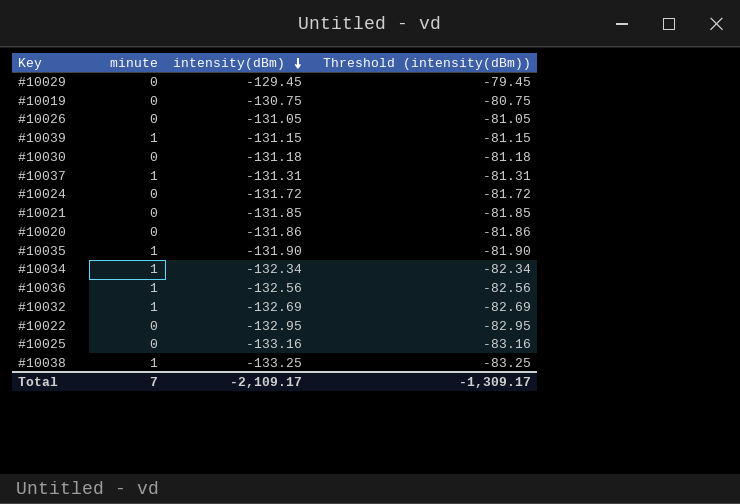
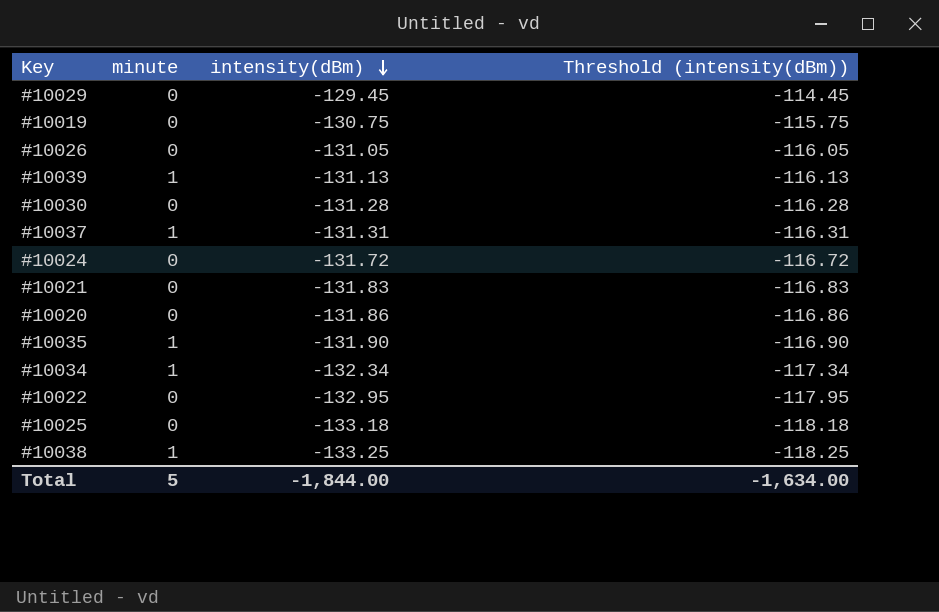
column Threshold (intensity(dBm)) | formula: [intensity(dBm)] + 50 -> [intensity(dBm)] + 15
row #10036: 1 | -132.56 | -82.56 -> none
row #10032: 1 | -132.69 | -82.69 -> none
#10039 | intensity(dBm): -131.15 -> -131.13
#10030 | intensity(dBm): -131.18 -> -131.28
#10021 | intensity(dBm): -131.85 -> -131.83
#10025 | intensity(dBm): -133.16 -> -133.18
Total | minute: 7 -> 5
Total | intensity(dBm): -2,109.17 -> -1,844.00
Total | Threshold (intensity(dBm)): -1,309.17 -> -1,634.00

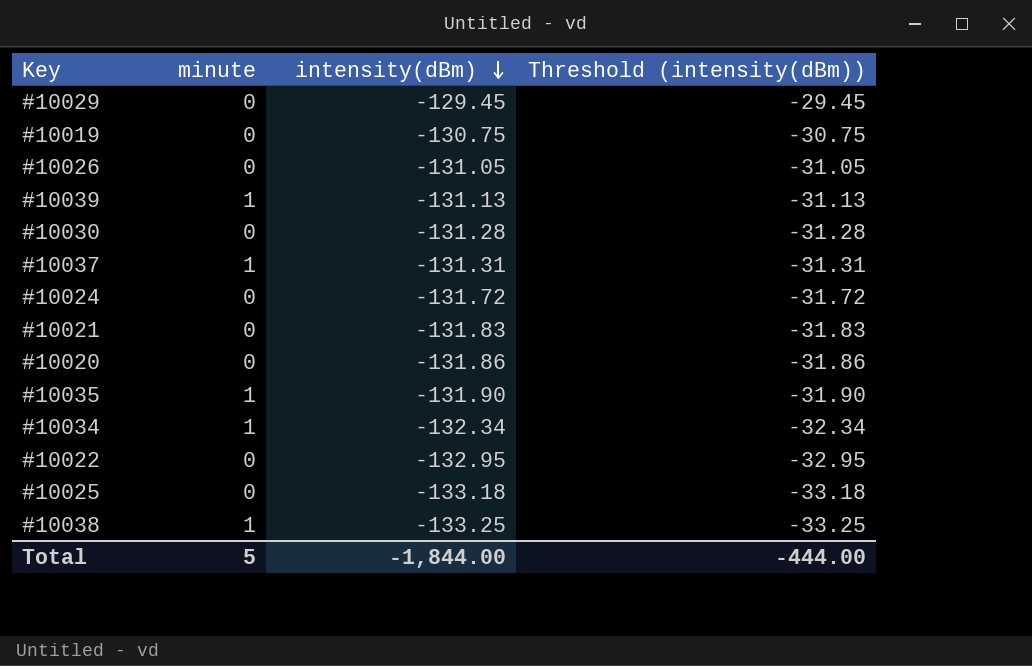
column Threshold (intensity(dBm)) | formula: [intensity(dBm)] + 15 -> [intensity(dBm)] + 100
Total | Threshold (intensity(dBm)): -1,634.00 -> -444.00

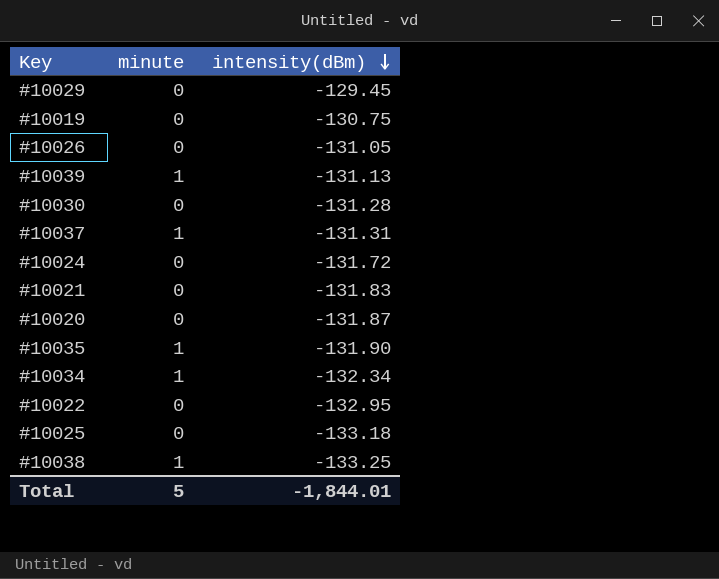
column Threshold (intensity(dBm)) | formula: [intensity(dBm)] + 100 -> none
#10020 | intensity(dBm): -131.86 -> -131.87
Total | intensity(dBm): -1,844.00 -> -1,844.01

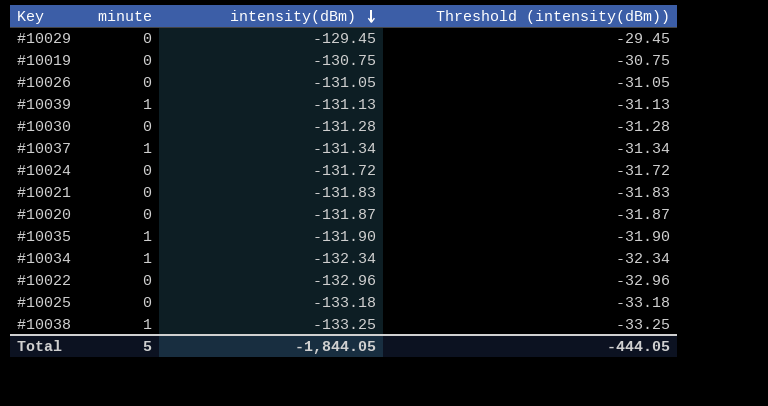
column Threshold (intensity(dBm)) | formula: none -> [intensity(dBm)] + 100
#10037 | intensity(dBm): -131.31 -> -131.34
#10022 | intensity(dBm): -132.95 -> -132.96
Total | intensity(dBm): -1,844.01 -> -1,844.05

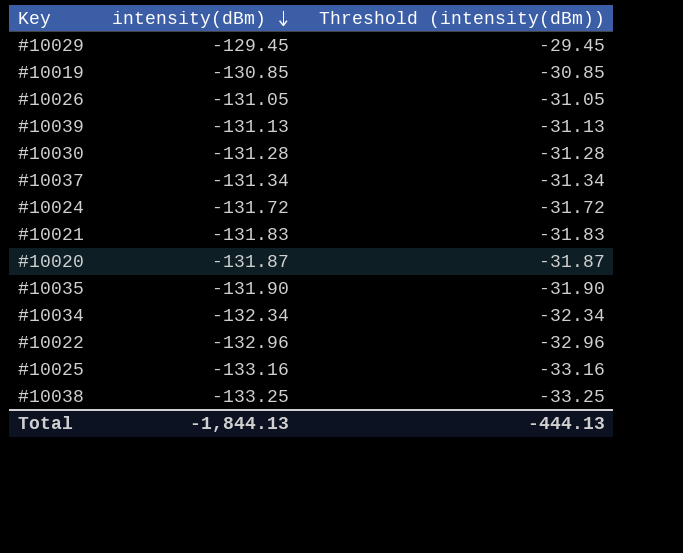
column minute | position: 2 -> none
#10019 | intensity(dBm): -130.75 -> -130.85
#10019 | Threshold (intensity(dBm)): -30.75 -> -30.85
#10025 | intensity(dBm): -133.18 -> -133.16
#10025 | Threshold (intensity(dBm)): -33.18 -> -33.16
Total | intensity(dBm): -1,844.05 -> -1,844.13
Total | Threshold (intensity(dBm)): -444.05 -> -444.13

